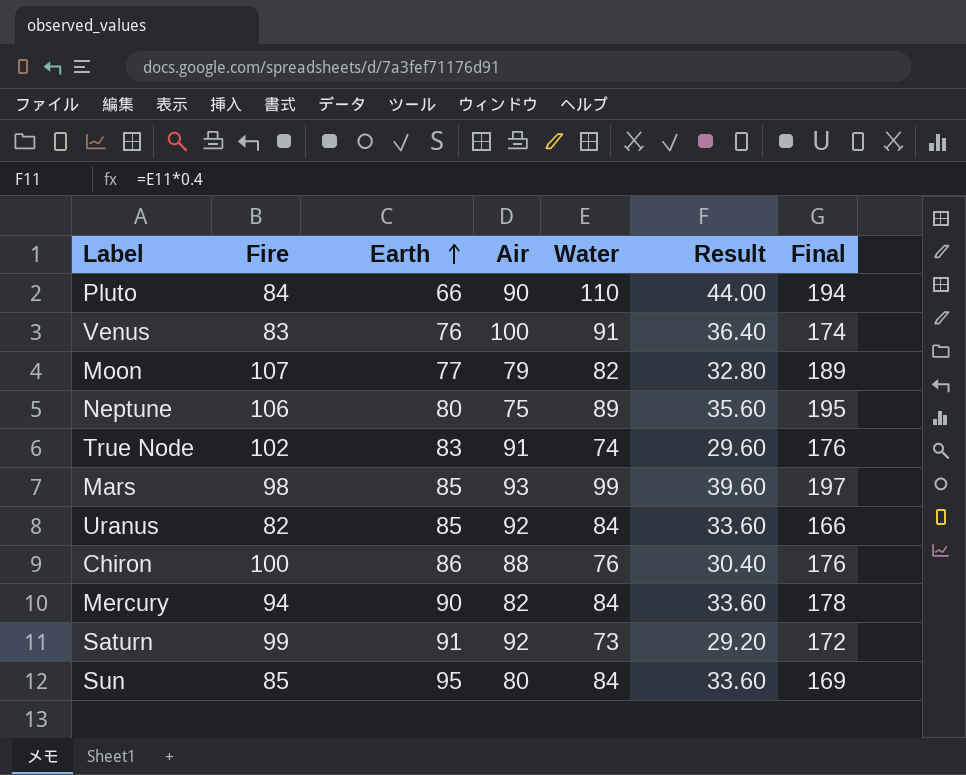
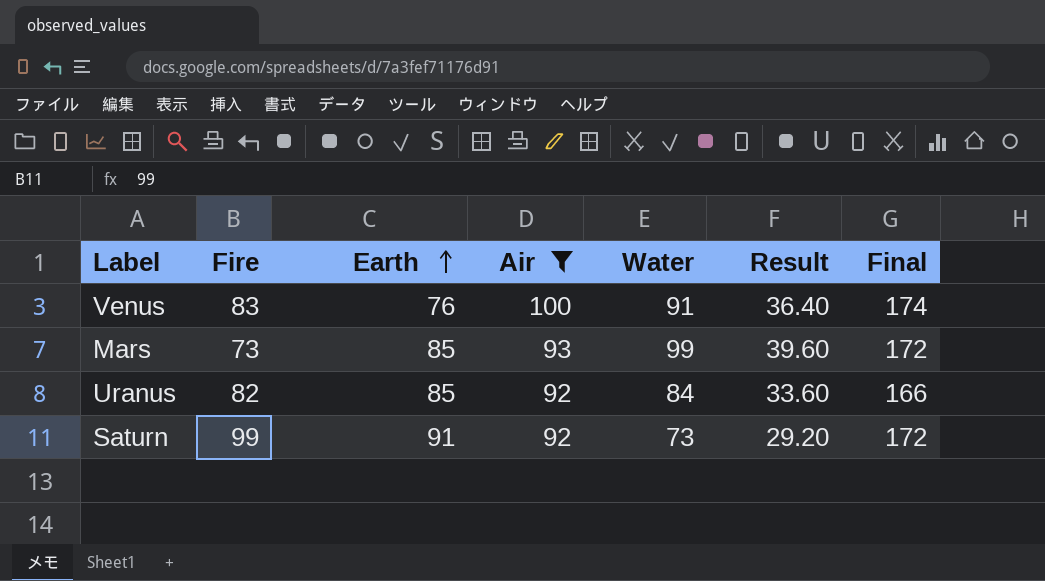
filter: none -> Air >= 92
Mars | Fire: 98 -> 73
Mars | Final: 197 -> 172

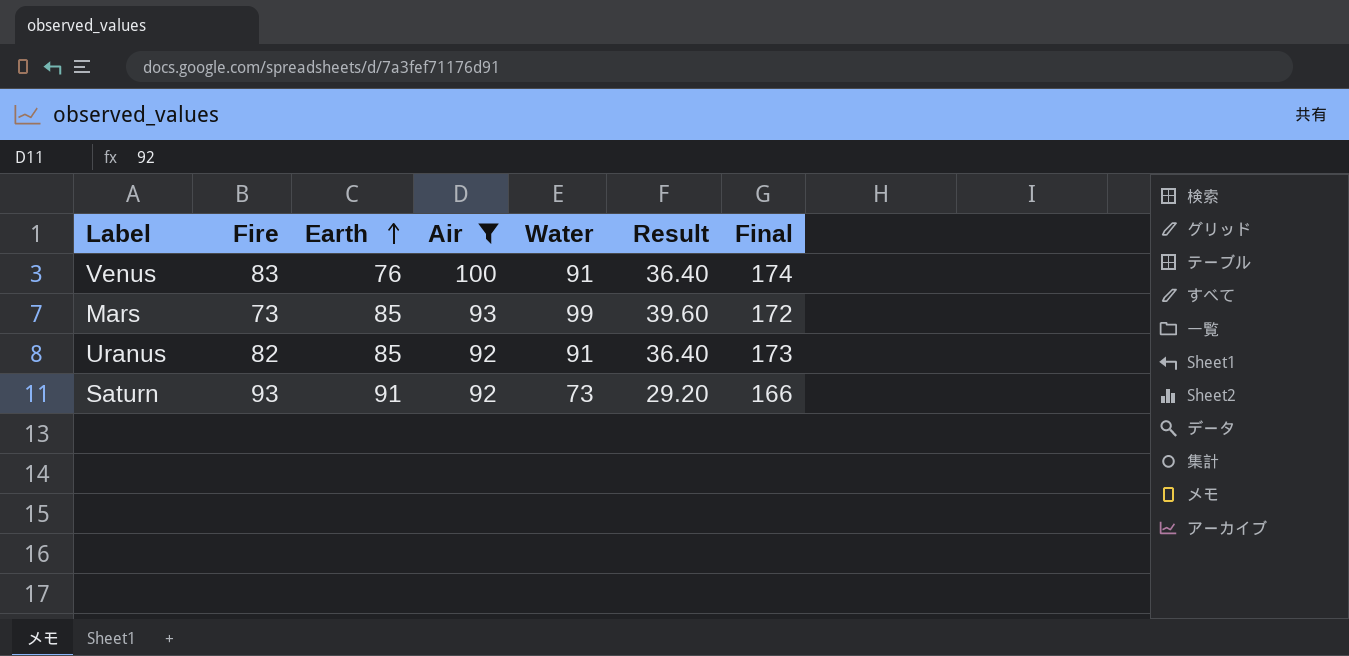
Uranus | Water: 84 -> 91
Uranus | Result: 33.60 -> 36.40
Uranus | Final: 166 -> 173
Saturn | Fire: 99 -> 93
Saturn | Final: 172 -> 166

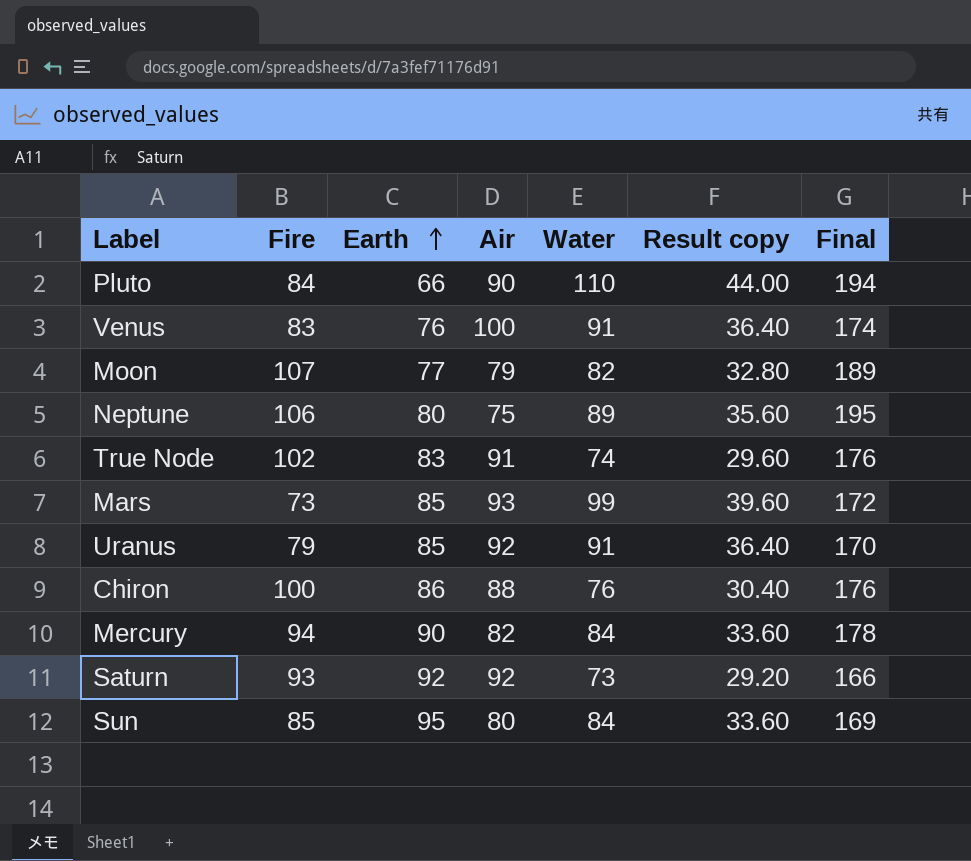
filter: Air >= 92 -> none
column name: Result -> Result copy
Uranus | Fire: 82 -> 79
Uranus | Final: 173 -> 170
Saturn | Earth: 91 -> 92

